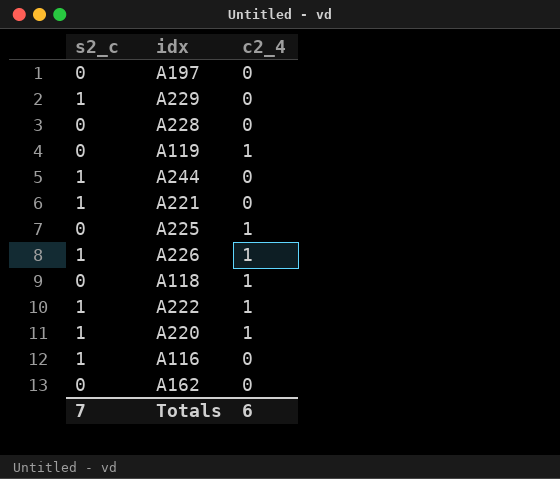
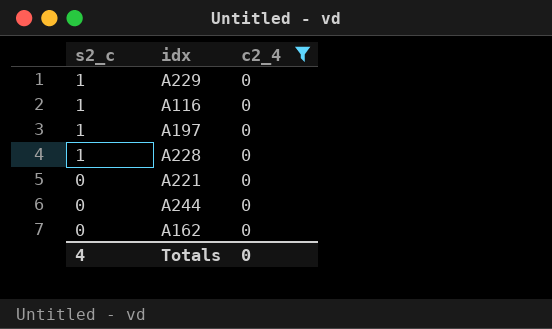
filter: none -> c2_4 = 0
row order: none -> s2_c descending
A197 | s2_c: 0 -> 1
A228 | s2_c: 0 -> 1
A221 | s2_c: 1 -> 0
A244 | s2_c: 1 -> 0
Totals | s2_c: 7 -> 4
Totals | c2_4: 6 -> 0

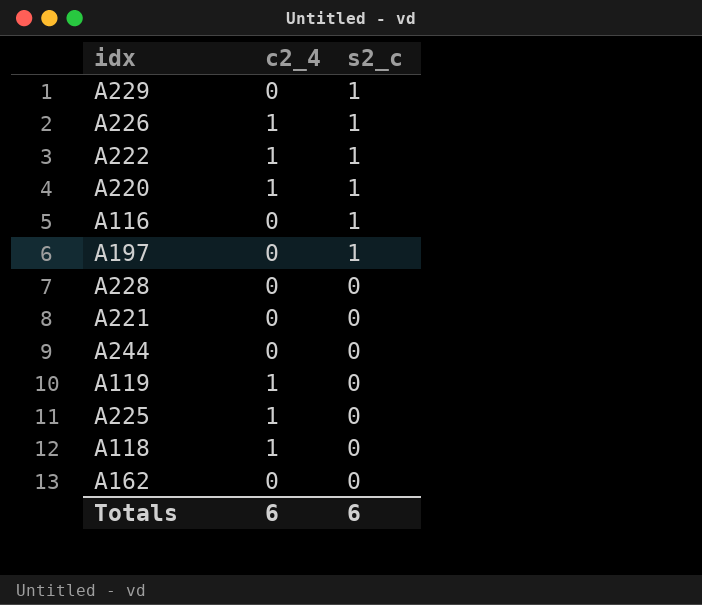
filter: c2_4 = 0 -> none
column s2_c | position: 1 -> 3
A228 | s2_c: 1 -> 0
Totals | c2_4: 0 -> 6
Totals | s2_c: 4 -> 6

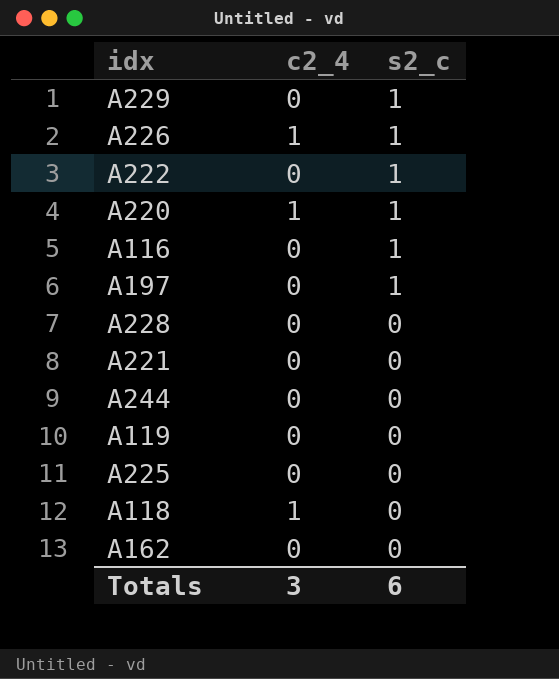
A222 | c2_4: 1 -> 0
A119 | c2_4: 1 -> 0
A225 | c2_4: 1 -> 0
Totals | c2_4: 6 -> 3

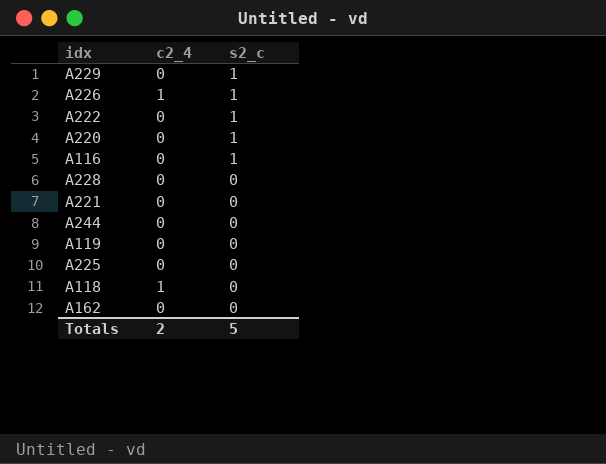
row A197: 0 | 1 -> none
A220 | c2_4: 1 -> 0
Totals | c2_4: 3 -> 2
Totals | s2_c: 6 -> 5

